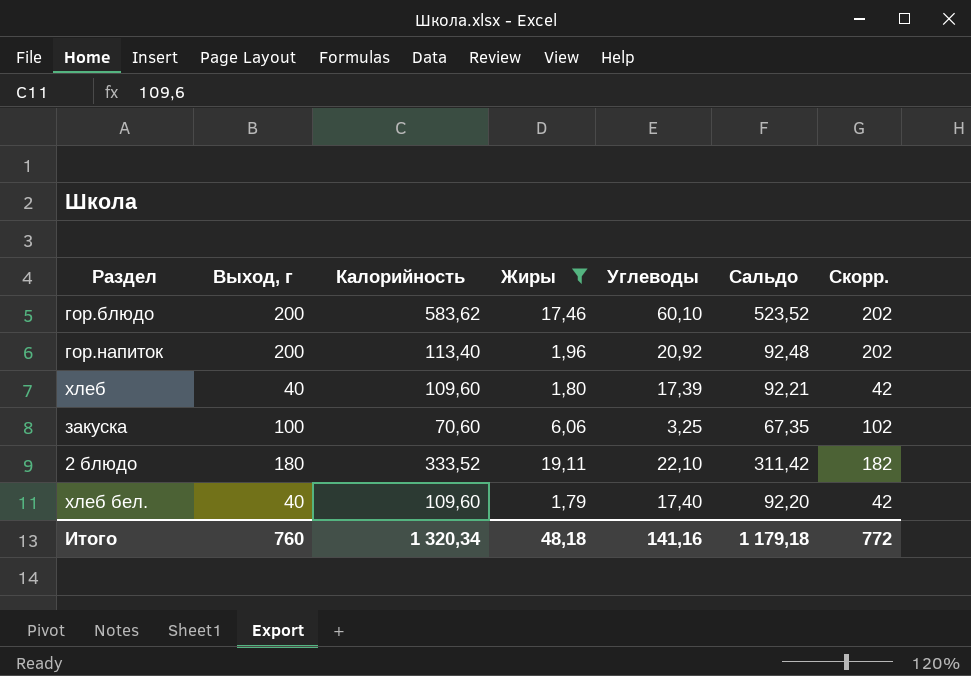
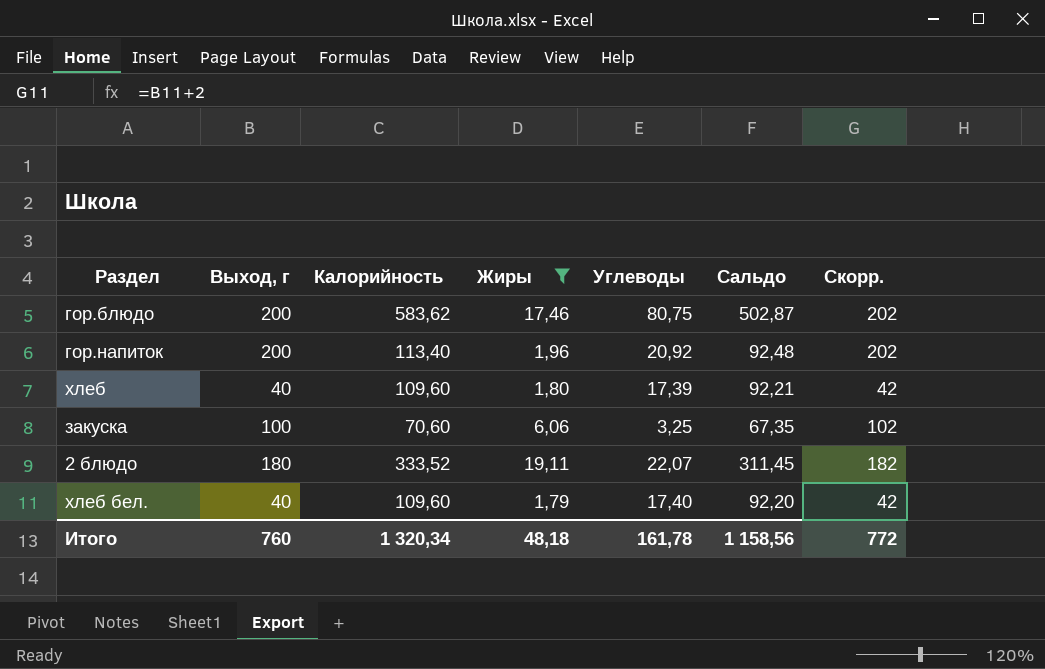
гор.блюдо | Углеводы: 60,10 -> 80,75
гор.блюдо | Сальдо: 523,52 -> 502,87
2 блюдо | Углеводы: 22,10 -> 22,07
2 блюдо | Сальдо: 311,42 -> 311,45
Итого | Углеводы: 141,16 -> 161,78
Итого | Сальдо: 1 179,18 -> 1 158,56

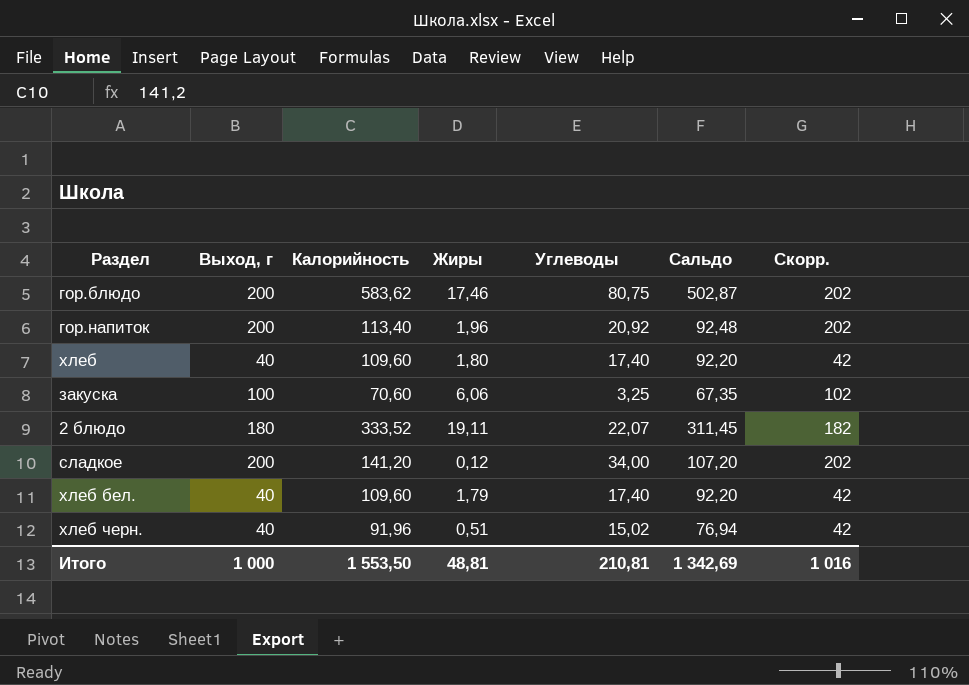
filter: Жиры >= 1,79 -> none
хлеб | Углеводы: 17,39 -> 17,40
хлеб | Сальдо: 92,21 -> 92,20
Итого | Выход, г: 760 -> 1 000
Итого | Калорийность: 1 320,34 -> 1 553,50
Итого | Жиры: 48,18 -> 48,81
Итого | Углеводы: 161,78 -> 210,81
Итого | Сальдо: 1 158,56 -> 1 342,69
Итого | Скорр.: 772 -> 1 016

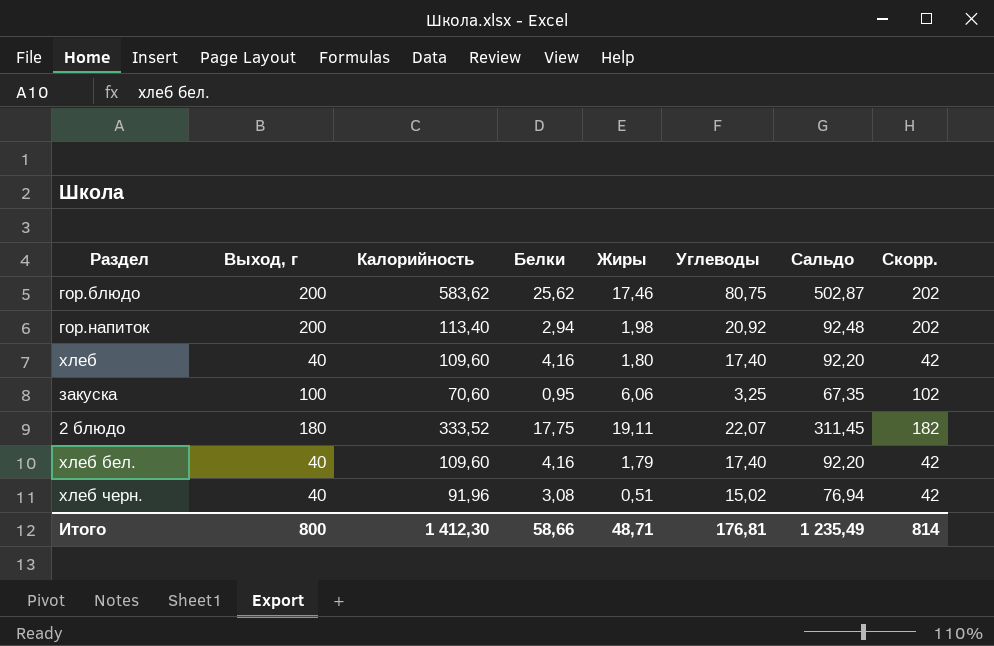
column Белки | position: none -> 4
row сладкое: 200 | 141,20 | 0,12 | 34,00 | 107,20 | 202 -> none
гор.напиток | Жиры: 1,96 -> 1,98
Итого | Выход, г: 1 000 -> 800
Итого | Калорийность: 1 553,50 -> 1 412,30
Итого | Жиры: 48,81 -> 48,71
Итого | Углеводы: 210,81 -> 176,81
Итого | Сальдо: 1 342,69 -> 1 235,49
Итого | Скорр.: 1 016 -> 814

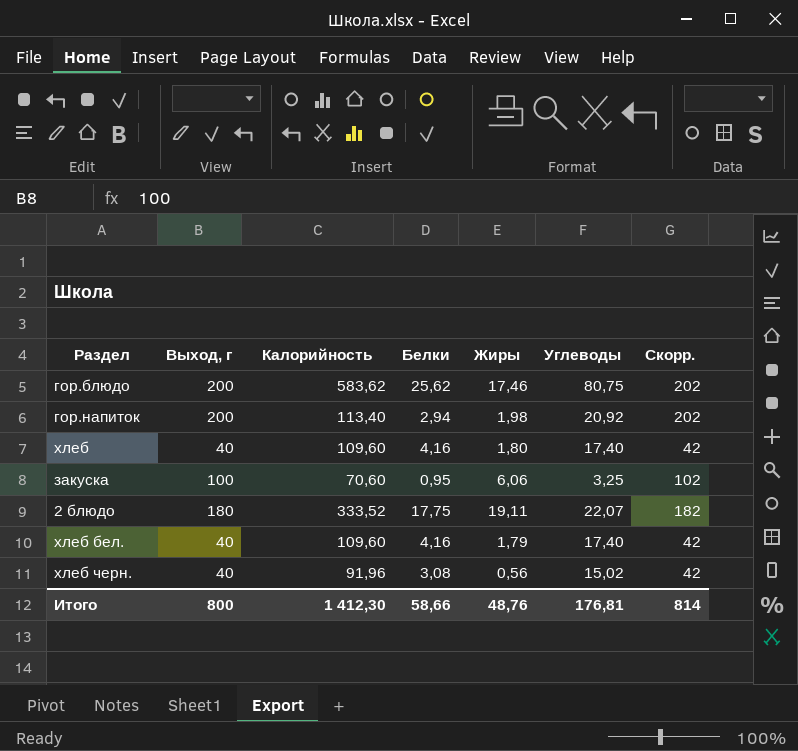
column Сальдо | formula: [Калорийность] - [Углеводы] -> none
хлеб черн. | Жиры: 0,51 -> 0,56
Итого | Жиры: 48,71 -> 48,76

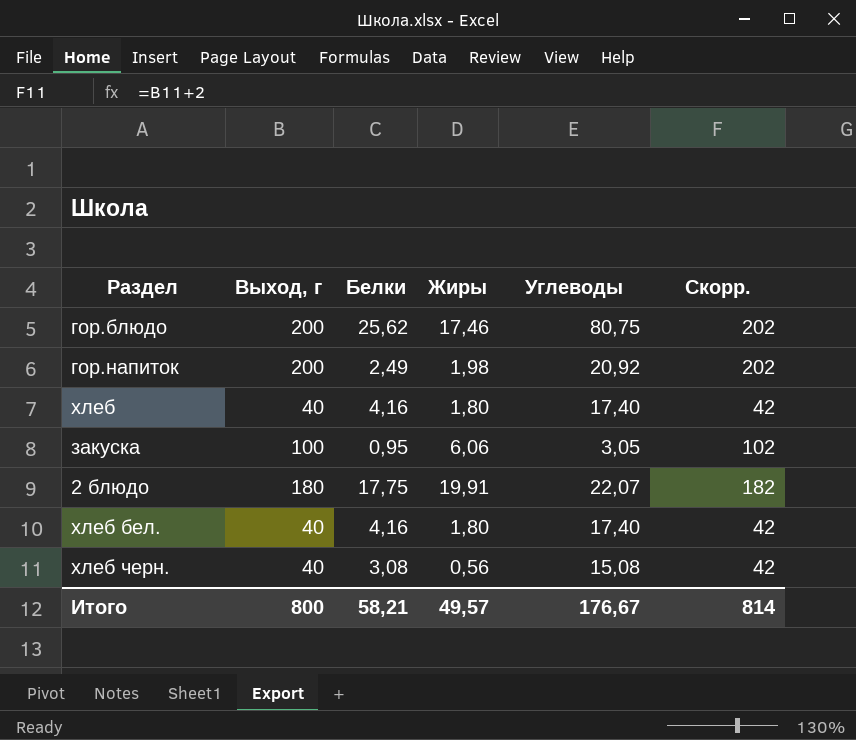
column Калорийность | position: 3 -> none
гор.напиток | Белки: 2,94 -> 2,49
закуска | Углеводы: 3,25 -> 3,05
2 блюдо | Жиры: 19,11 -> 19,91
хлеб бел. | Жиры: 1,79 -> 1,80
хлеб черн. | Углеводы: 15,02 -> 15,08
Итого | Белки: 58,66 -> 58,21
Итого | Жиры: 48,76 -> 49,57
Итого | Углеводы: 176,81 -> 176,67

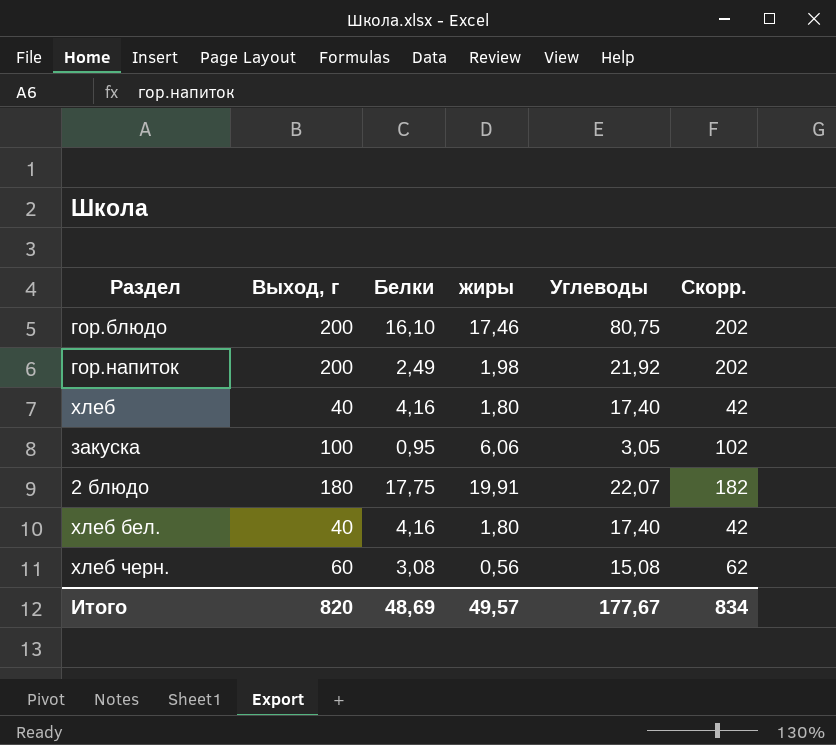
column name: Жиры -> жиры
гор.блюдо | Белки: 25,62 -> 16,10
гор.напиток | Углеводы: 20,92 -> 21,92
хлеб черн. | Выход, г: 40 -> 60
хлеб черн. | Скорр.: 42 -> 62
Итого | Выход, г: 800 -> 820
Итого | Белки: 58,21 -> 48,69
Итого | Углеводы: 176,67 -> 177,67
Итого | Скорр.: 814 -> 834

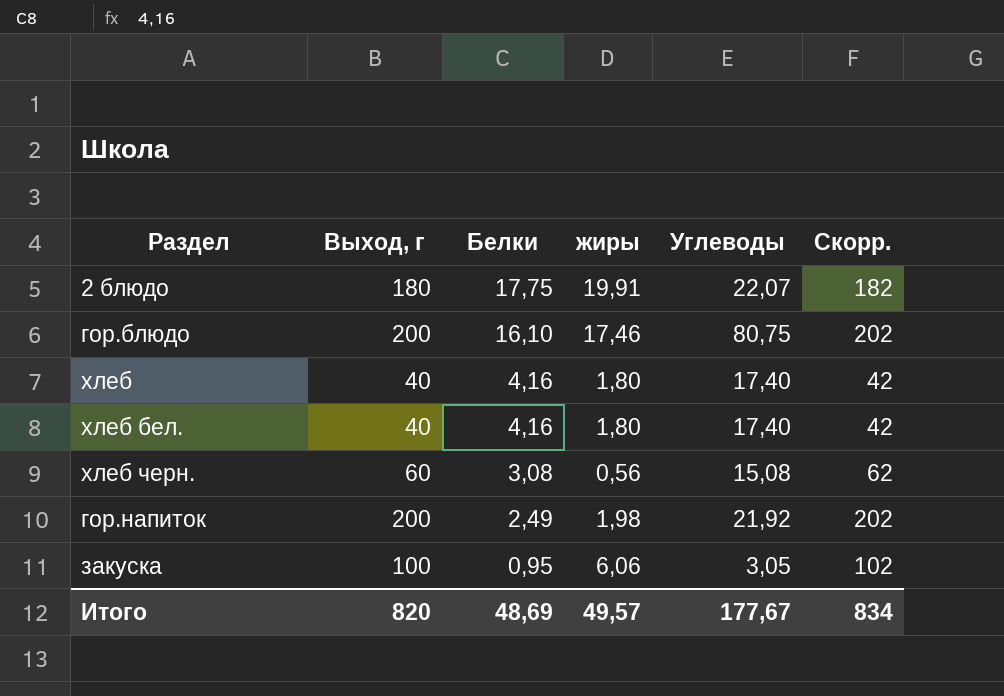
row order: none -> Белки descending

